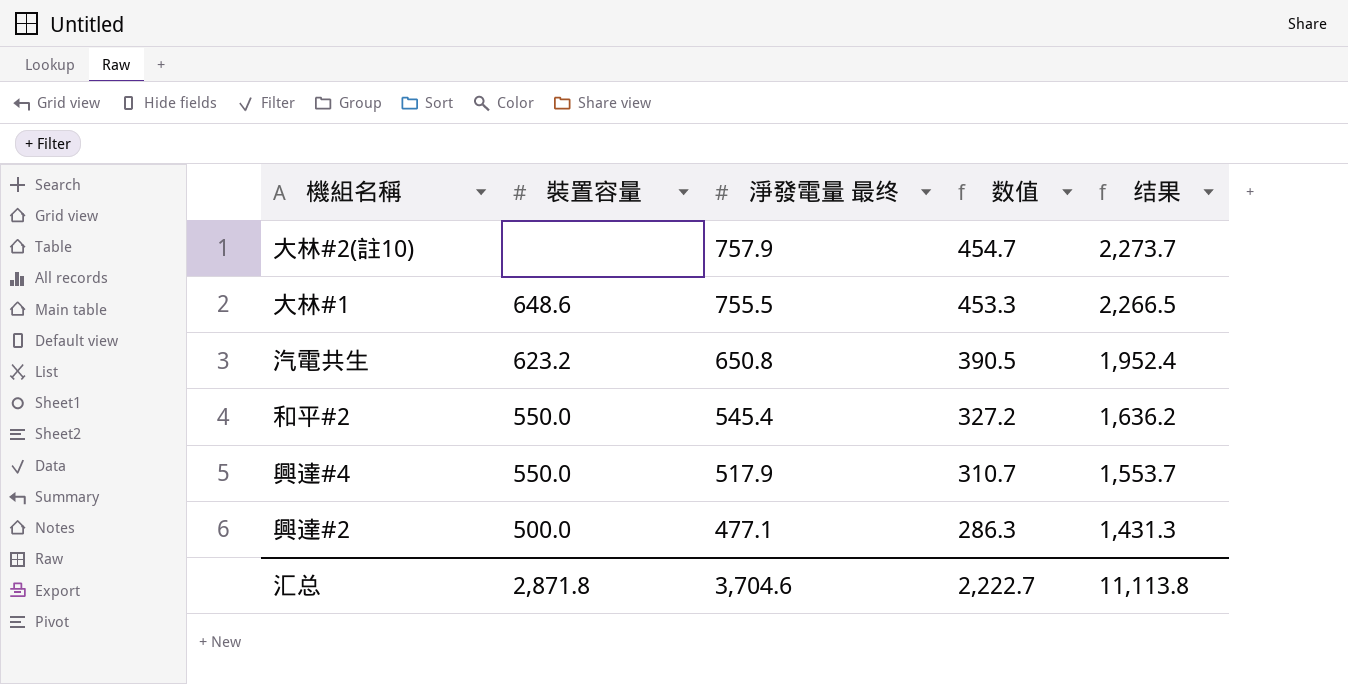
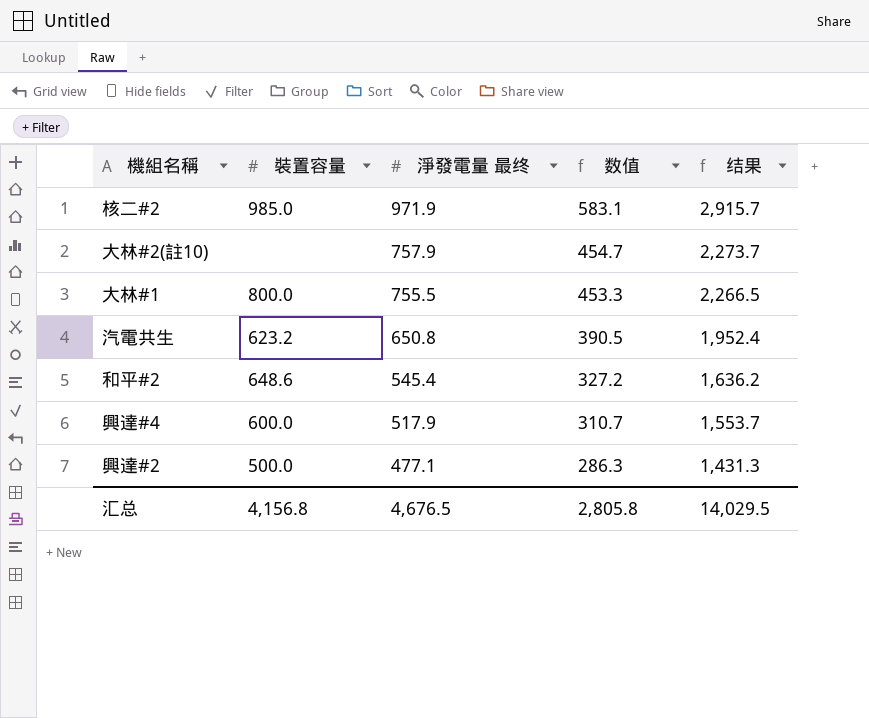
row 核二#2: none -> 985.0 | 971.9 | 583.1 | 2,915.7
大林#1 | 裝置容量: 648.6 -> 800.0
和平#2 | 裝置容量: 550.0 -> 648.6
興達#4 | 裝置容量: 550.0 -> 600.0
汇总 | 裝置容量: 2,871.8 -> 4,156.8
汇总 | 淨發電量 最终: 3,704.6 -> 4,676.5
汇总 | 数值: 2,222.7 -> 2,805.8
汇总 | 结果: 11,113.8 -> 14,029.5

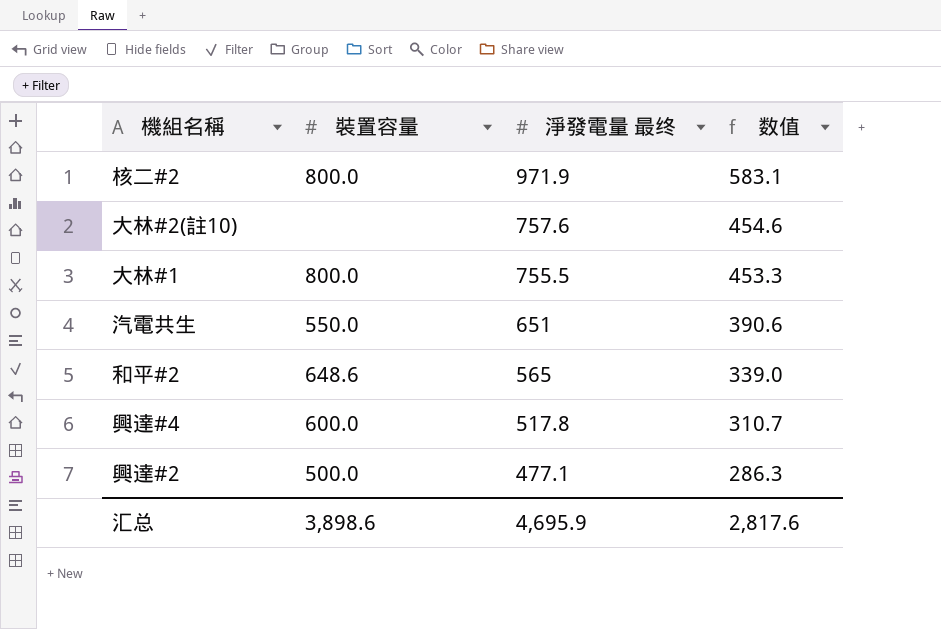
column 结果 | formula: [淨發電量 最终] * 3 -> none
核二#2 | 裝置容量: 985.0 -> 800.0
大林#2(註10) | 淨發電量 最终: 757.9 -> 757.6
大林#2(註10) | 数值: 454.7 -> 454.6
汽電共生 | 裝置容量: 623.2 -> 550.0
汽電共生 | 淨發電量 最终: 650.8 -> 651
汽電共生 | 数值: 390.5 -> 390.6
和平#2 | 淨發電量 最终: 545.4 -> 565
和平#2 | 数值: 327.2 -> 339.0
興達#4 | 淨發電量 最终: 517.9 -> 517.8
汇总 | 裝置容量: 4,156.8 -> 3,898.6
汇总 | 淨發電量 最终: 4,676.5 -> 4,695.9
汇总 | 数值: 2,805.8 -> 2,817.6

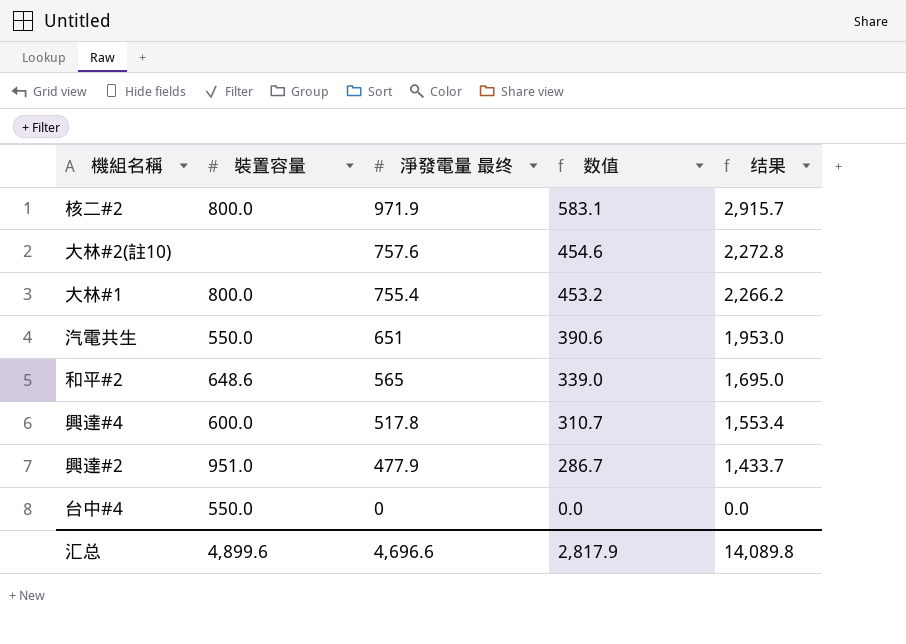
column 结果 | formula: none -> [淨發電量 最终] * 3
大林#1 | 淨發電量 最终: 755.5 -> 755.4
大林#1 | 数值: 453.3 -> 453.2
興達#2 | 裝置容量: 500.0 -> 951.0
興達#2 | 淨發電量 最终: 477.1 -> 477.9
興達#2 | 数值: 286.3 -> 286.7
row 台中#4: none -> 550.0 | 0 | 0.0 | 0.0
汇总 | 裝置容量: 3,898.6 -> 4,899.6
汇总 | 淨發電量 最终: 4,695.9 -> 4,696.6
汇总 | 数值: 2,817.6 -> 2,817.9

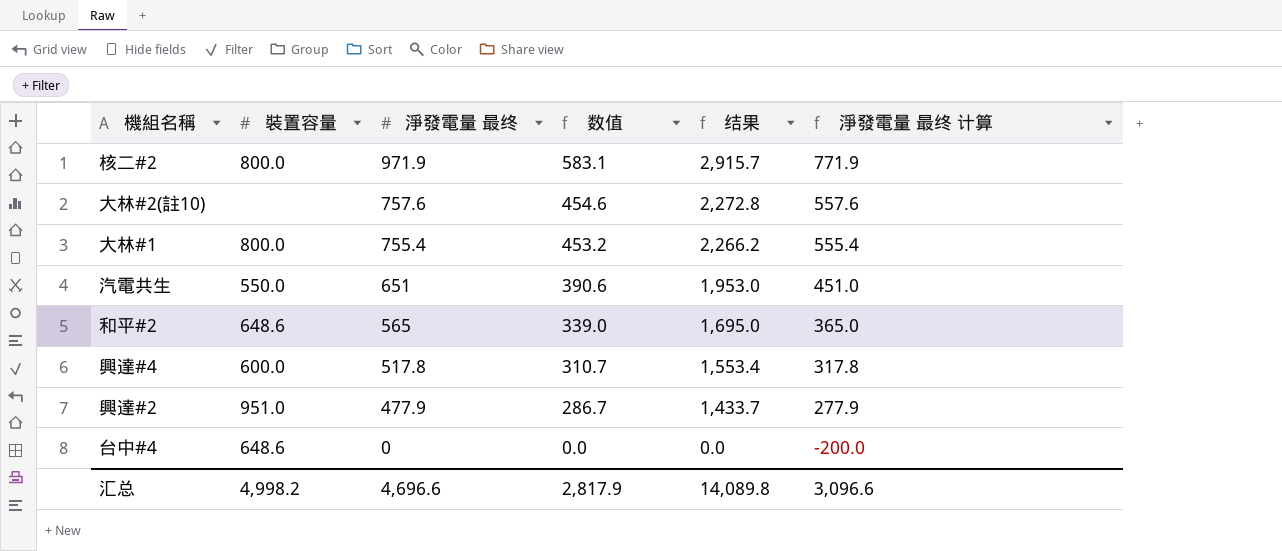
column 淨發電量 最终 计算 | formula: none -> [淨發電量 最终] - 200
台中#4 | 裝置容量: 550.0 -> 648.6
汇总 | 裝置容量: 4,899.6 -> 4,998.2

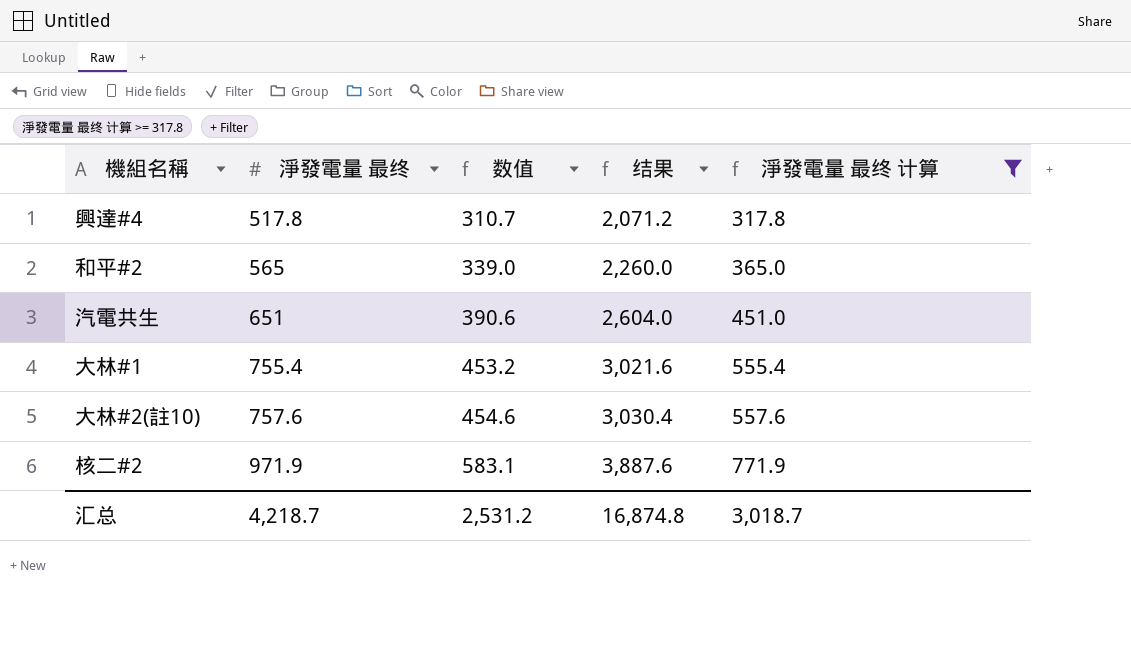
filter: none -> 淨發電量 最终 计算 >= 317.8
row order: 淨發電量 最终 descending -> 淨發電量 最终 ascending
column 裝置容量 | position: 2 -> none
column 结果 | formula: [淨發電量 最终] * 3 -> [淨發電量 最终] * 4
汇总 | 淨發電量 最终: 4,696.6 -> 4,218.7
汇总 | 数值: 2,817.9 -> 2,531.2
汇总 | 结果: 14,089.8 -> 16,874.8
汇总 | 淨發電量 最终 计算: 3,096.6 -> 3,018.7

